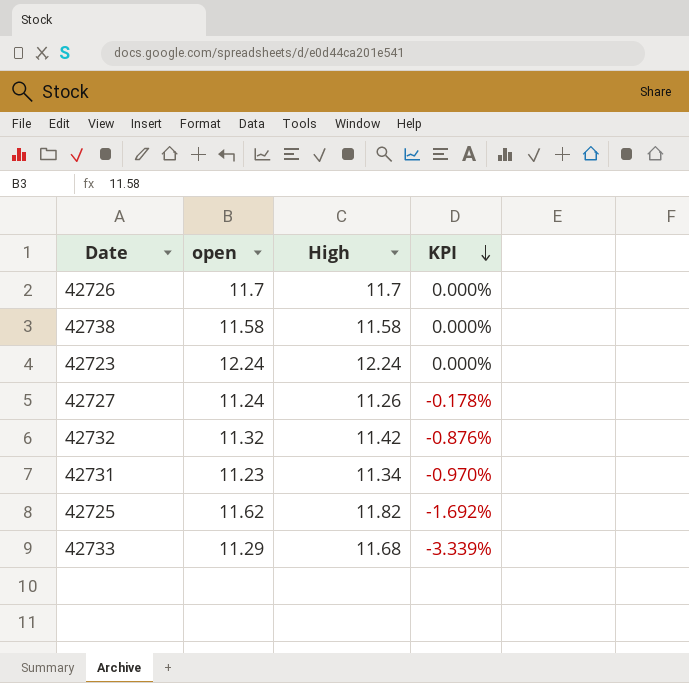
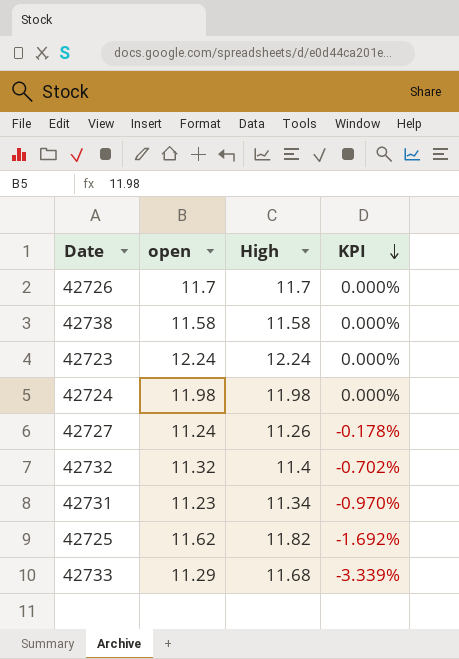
row 42724: none -> 11.98 | 11.98 | 0.000%
42732 | High: 11.42 -> 11.4
42732 | KPI: -0.876% -> -0.702%

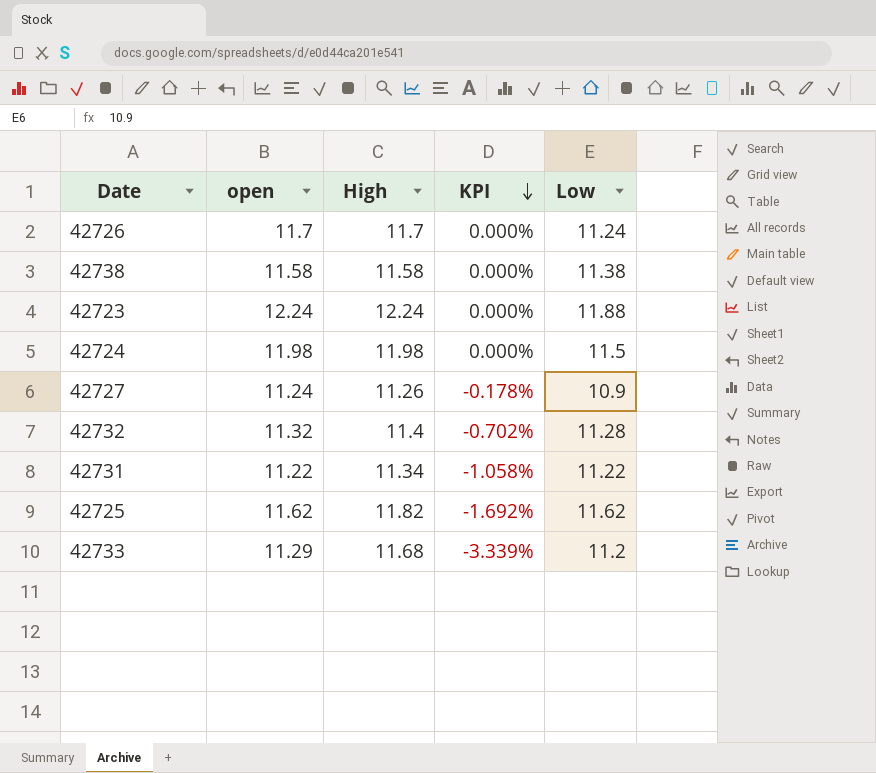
column Low | position: none -> 5
42731 | open: 11.23 -> 11.22
42731 | KPI: -0.970% -> -1.058%

